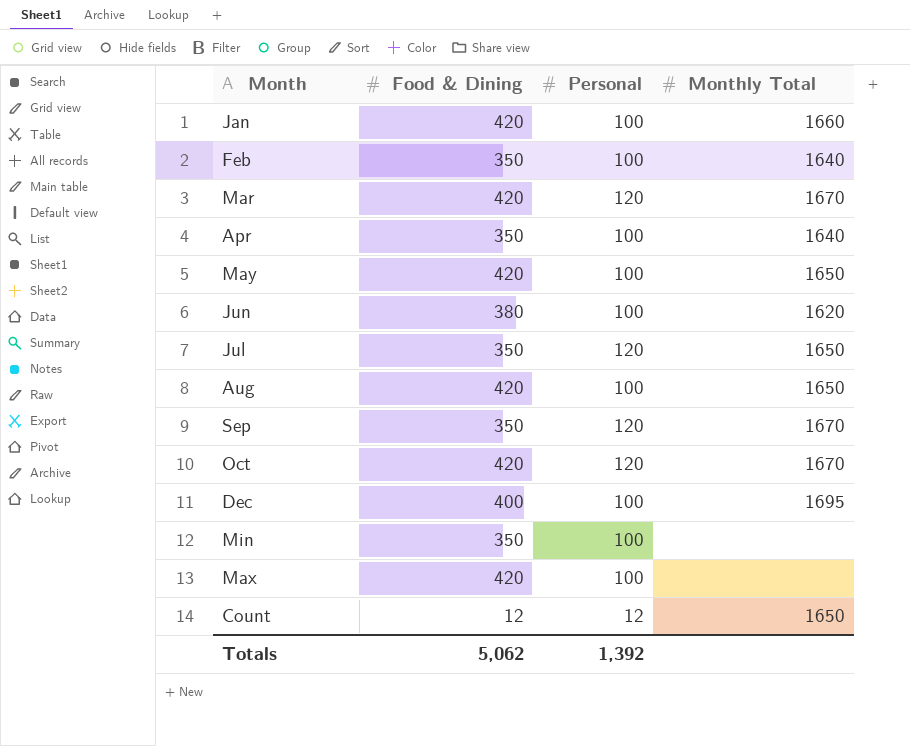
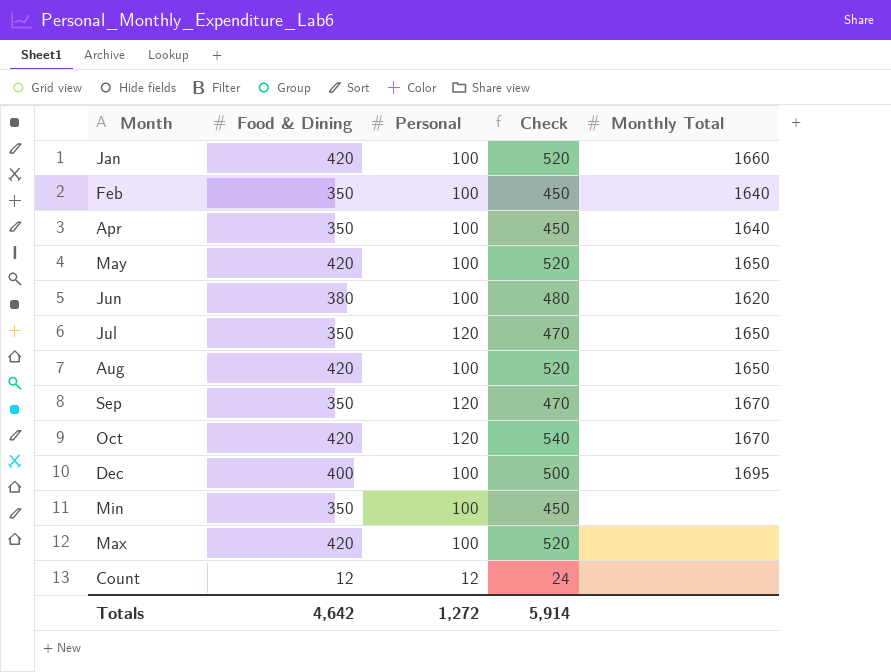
column Check | formula: none -> [Food & Dining] + [Personal]
row Mar: 420 | 120 | 1670 -> none
Count | Monthly Total: 1650 -> none
Totals | Food & Dining: 5,062 -> 4,642
Totals | Personal: 1,392 -> 1,272

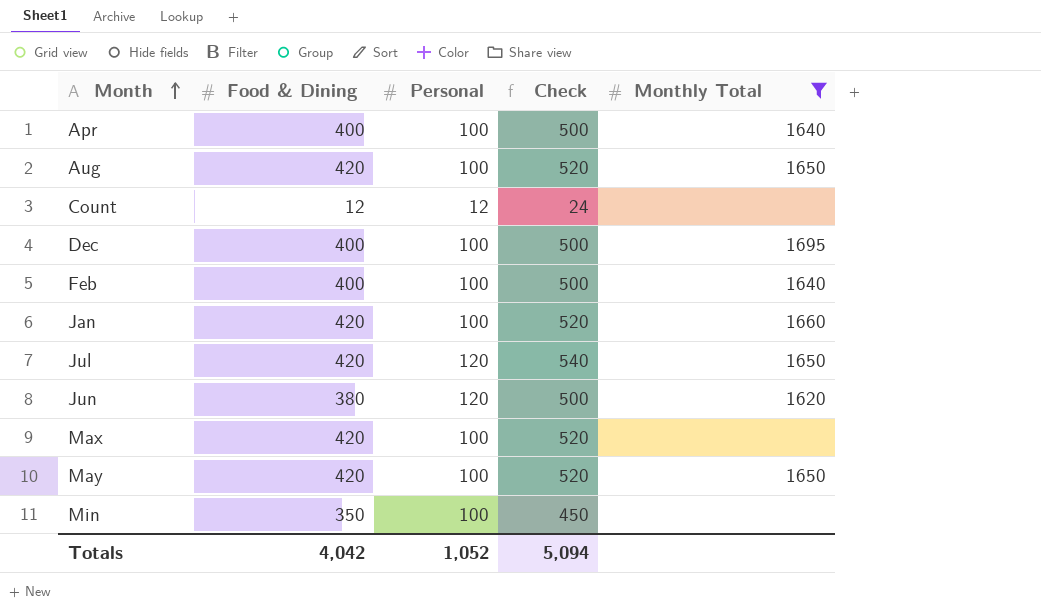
filter: none -> Monthly Total != 1670
row order: none -> Month ascending
Apr | Food & Dining: 350 -> 400
Apr | Check: 450 -> 500
Feb | Food & Dining: 350 -> 400
Feb | Check: 450 -> 500
Jul | Food & Dining: 350 -> 420
Jul | Check: 470 -> 540
Jun | Personal: 100 -> 120
Jun | Check: 480 -> 500
Totals | Food & Dining: 4,642 -> 4,042
Totals | Personal: 1,272 -> 1,052
Totals | Check: 5,914 -> 5,094

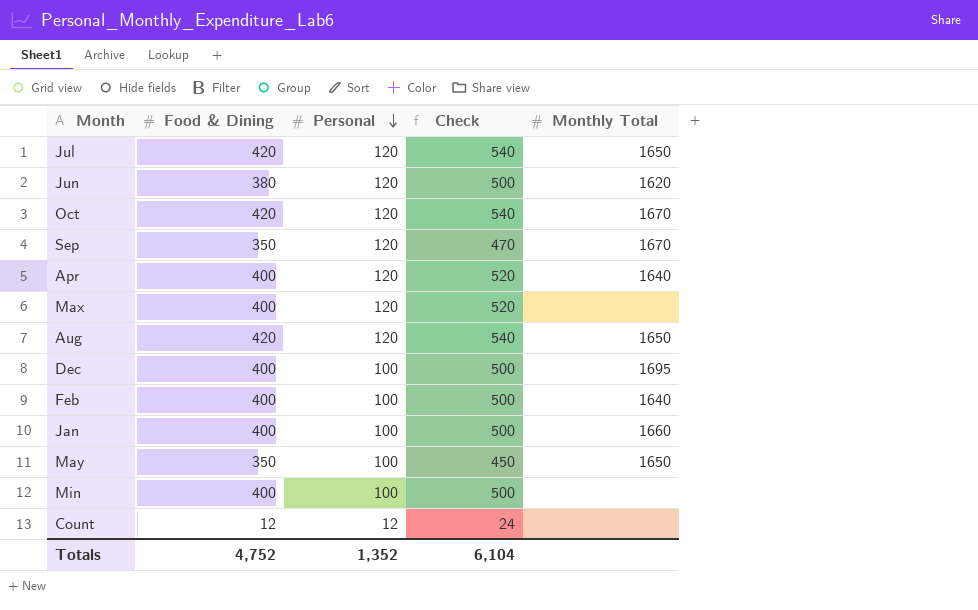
filter: Monthly Total != 1670 -> none
row order: Month ascending -> Personal descending
Apr | Personal: 100 -> 120
Apr | Check: 500 -> 520
Max | Food & Dining: 420 -> 400
Max | Personal: 100 -> 120
Aug | Personal: 100 -> 120
Aug | Check: 520 -> 540
Jan | Food & Dining: 420 -> 400
Jan | Check: 520 -> 500
May | Food & Dining: 420 -> 350
May | Check: 520 -> 450
Min | Food & Dining: 350 -> 400
Min | Check: 450 -> 500
Totals | Food & Dining: 4,042 -> 4,752
Totals | Personal: 1,052 -> 1,352
Totals | Check: 5,094 -> 6,104

